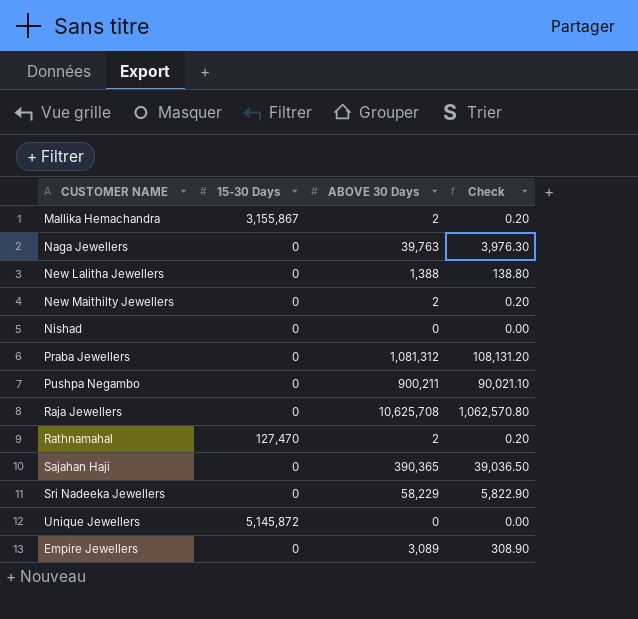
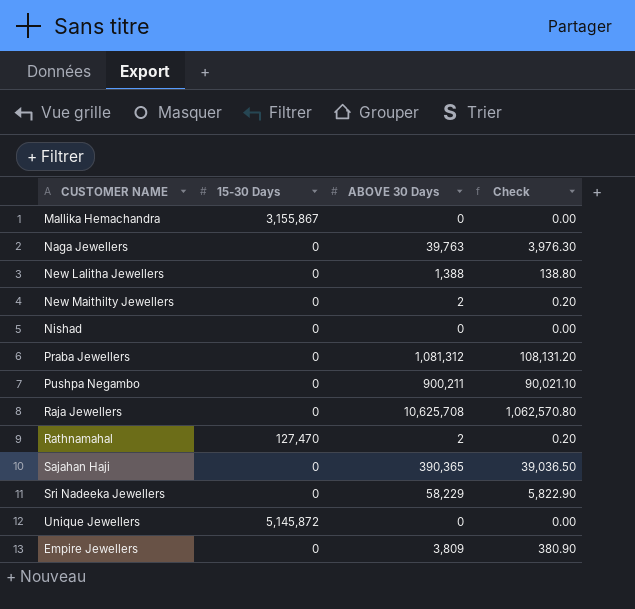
Mallika Hemachandra | ABOVE 30 Days: 2 -> 0
Mallika Hemachandra | Check: 0.20 -> 0.00
Empire Jewellers | ABOVE 30 Days: 3,089 -> 3,809
Empire Jewellers | Check: 308.90 -> 380.90

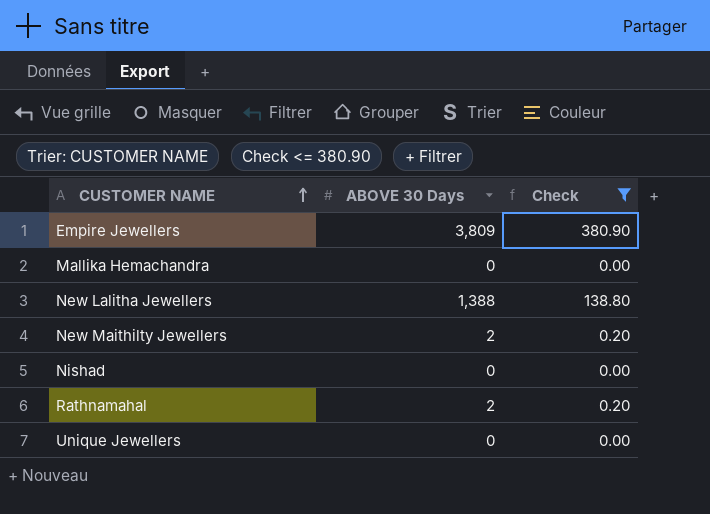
filter: none -> Check <= 380.90
row order: none -> CUSTOMER NAME ascending
column 15-30 Days | position: 2 -> none

